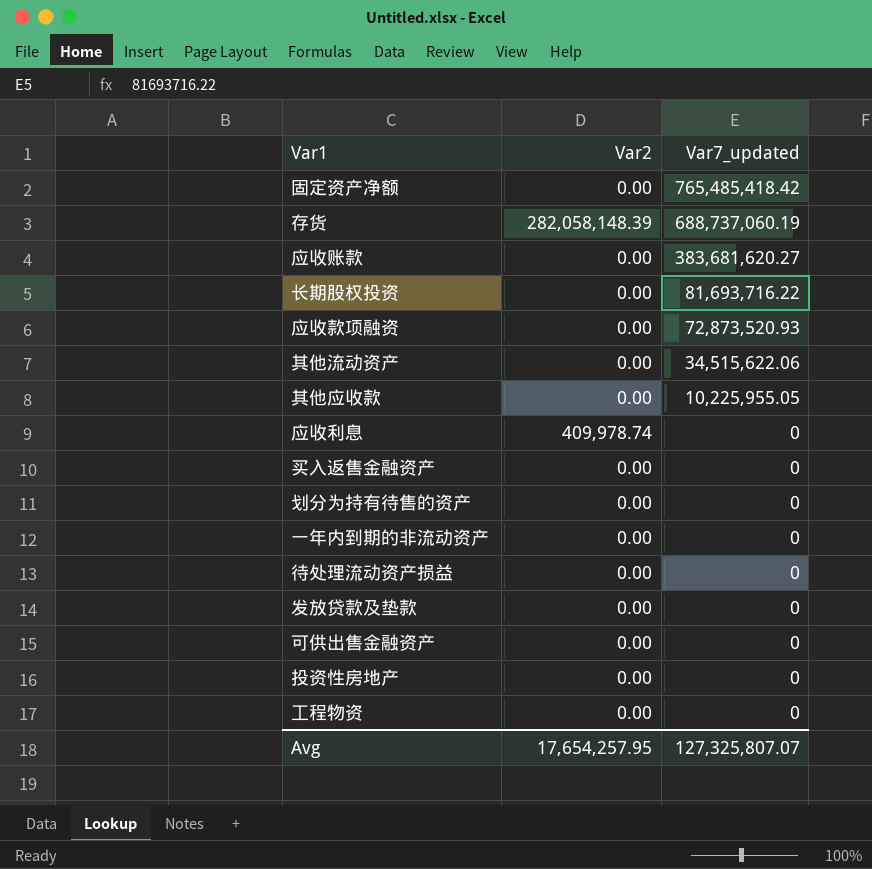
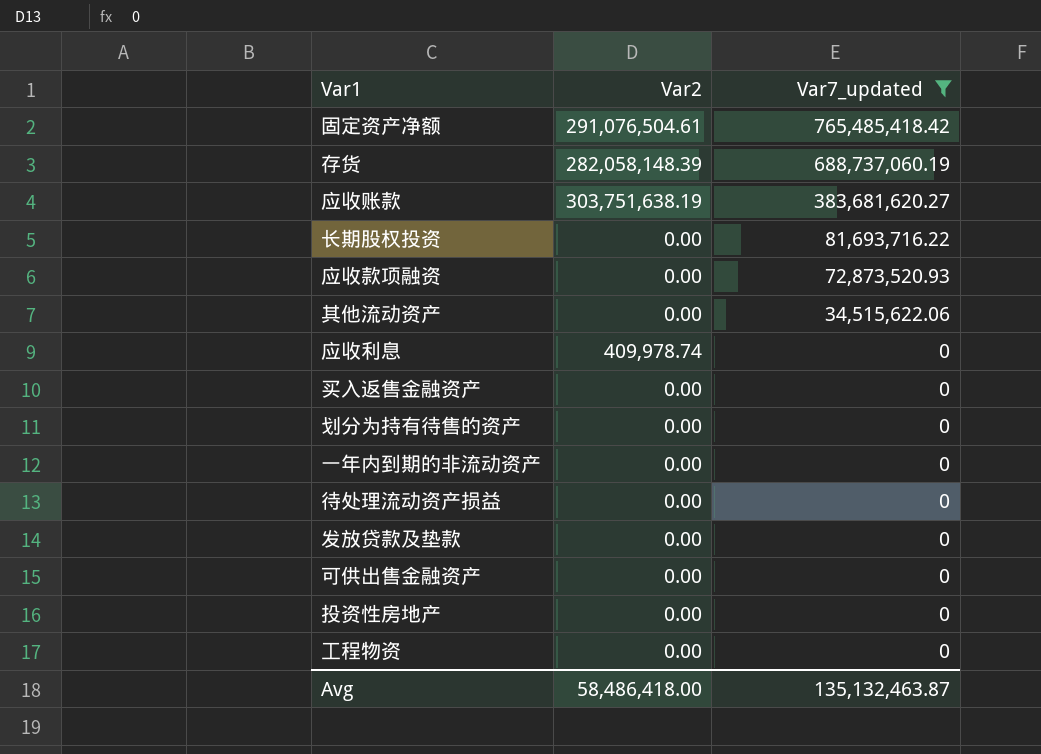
filter: none -> Var7_updated != 10,225,955.05
固定资产净额 | Var2: 0.00 -> 291,076,504.61
应收账款 | Var2: 0.00 -> 303,751,638.19
Avg | Var2: 17,654,257.95 -> 58,486,418.00
Avg | Var7_updated: 127,325,807.07 -> 135,132,463.87

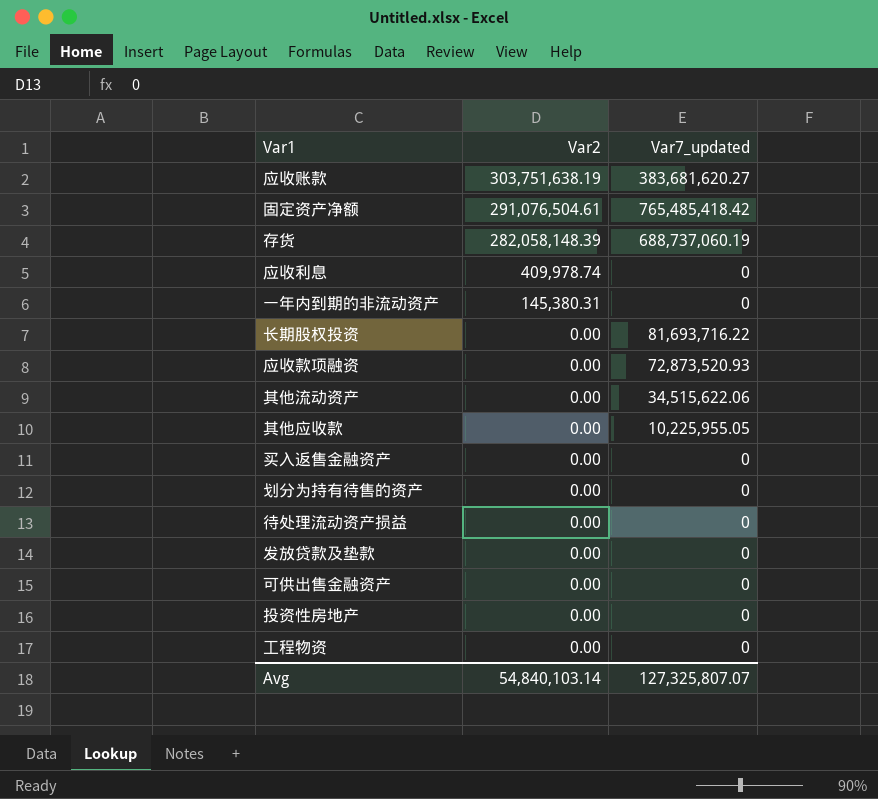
filter: Var7_updated != 10,225,955.05 -> none
row order: Var7_updated descending -> Var2 descending
一年内到期的非流动资产 | Var2: 0.00 -> 145,380.31
Avg | Var2: 58,486,418.00 -> 54,840,103.14
Avg | Var7_updated: 135,132,463.87 -> 127,325,807.07

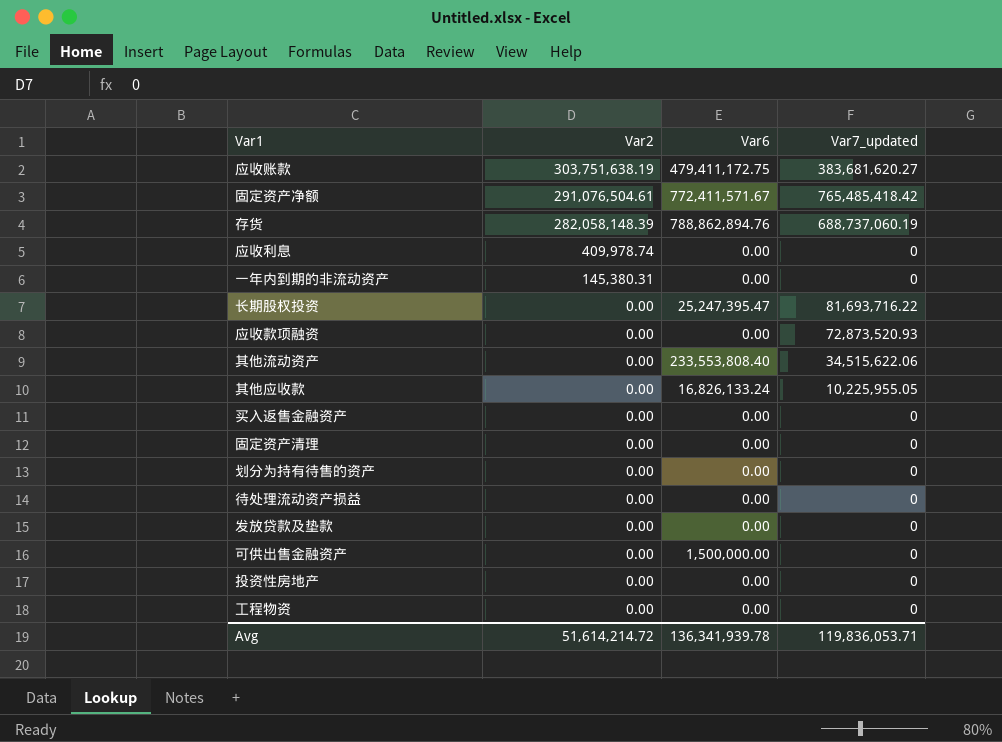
column Var6 | position: none -> 3
row 固定资产清理: none -> 0.00 | 0.00 | 0
Avg | Var2: 54,840,103.14 -> 51,614,214.72
Avg | Var7_updated: 127,325,807.07 -> 119,836,053.71

